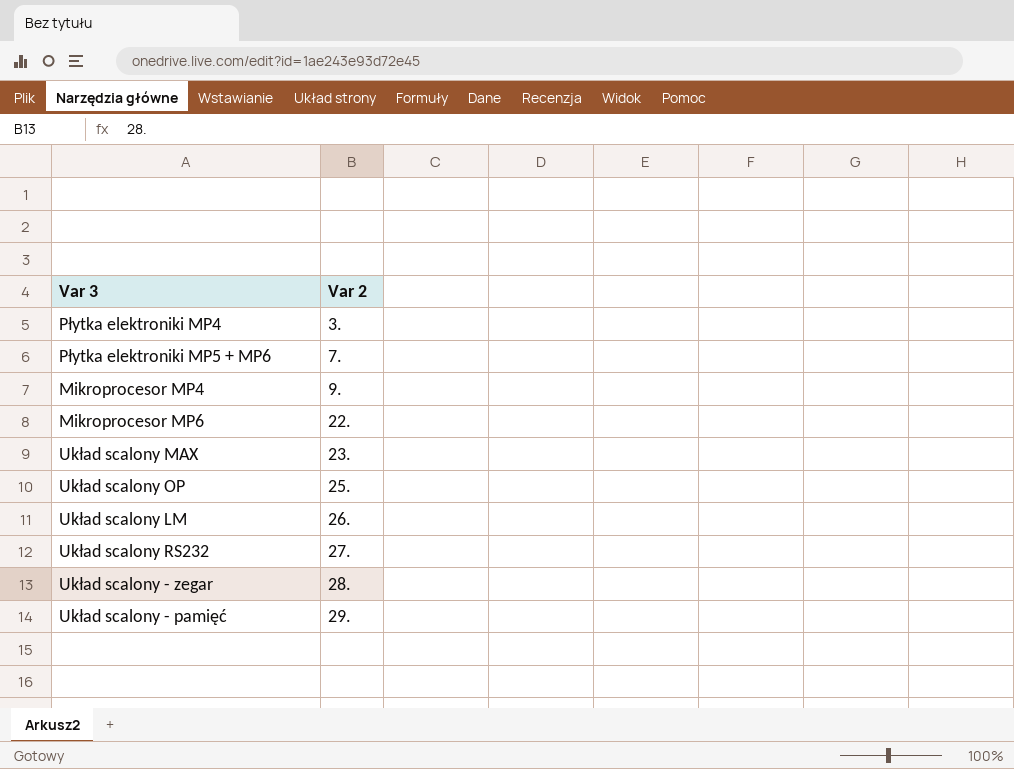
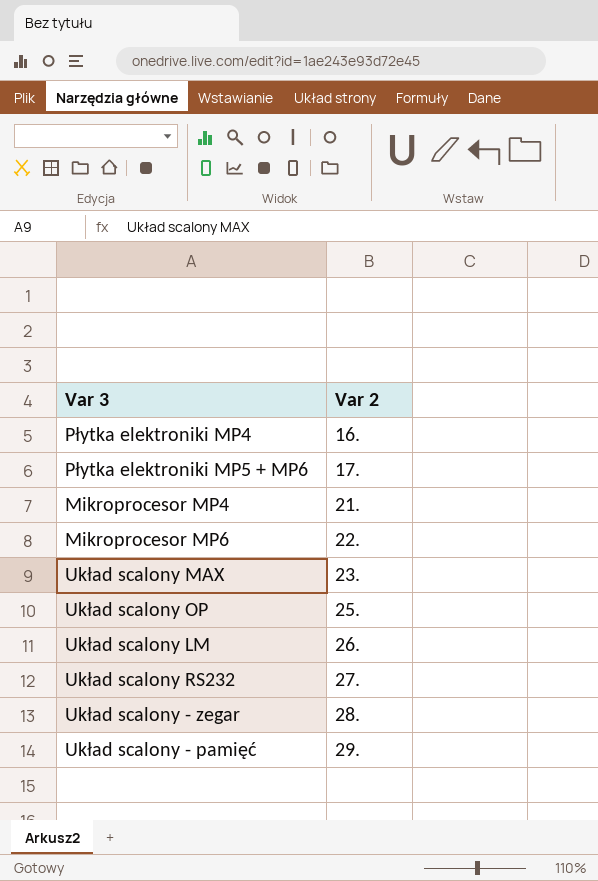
Płytka elektroniki MP4 | Var 2: 3. -> 16.
Płytka elektroniki MP5 + MP6 | Var 2: 7. -> 17.
Mikroprocesor MP4 | Var 2: 9. -> 21.

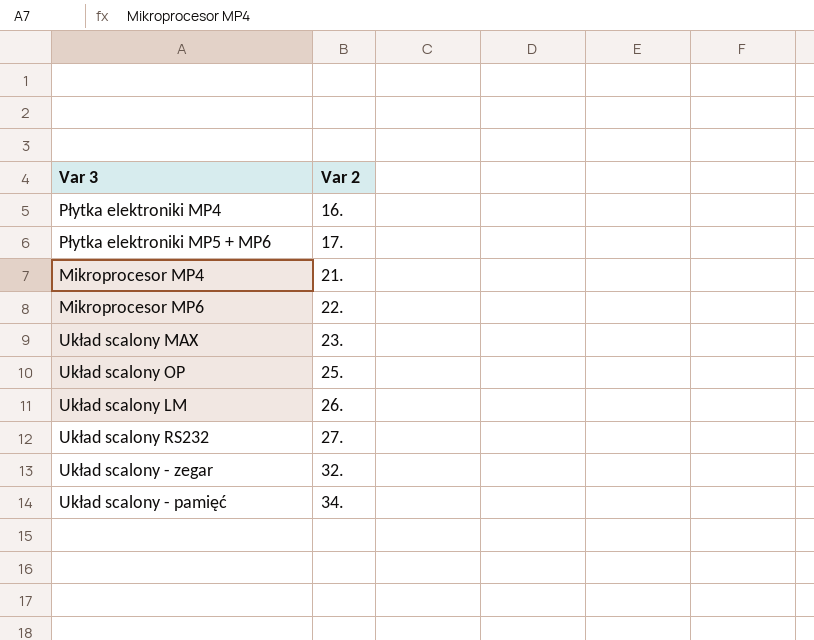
Układ scalony - zegar | Var 2: 28. -> 32.
Układ scalony - pamięć | Var 2: 29. -> 34.

